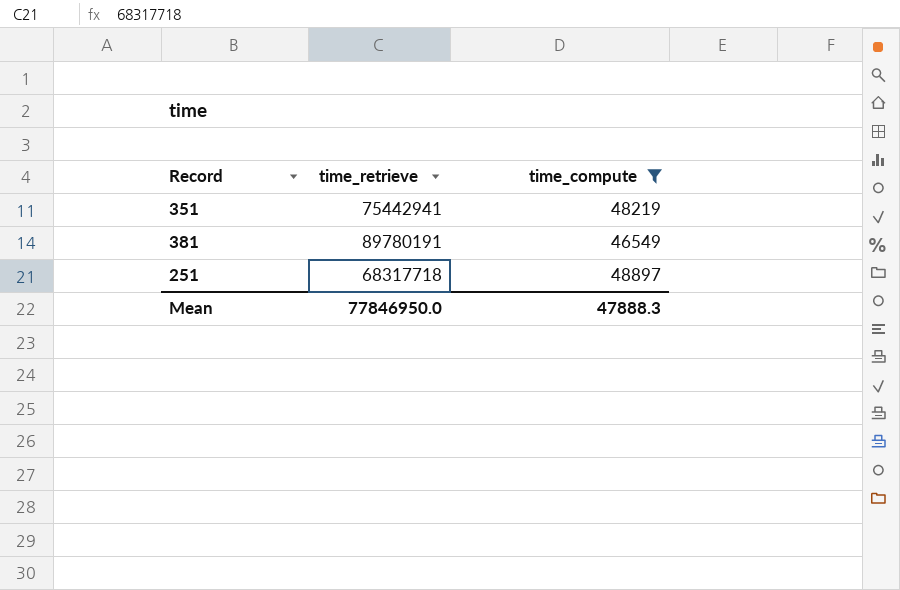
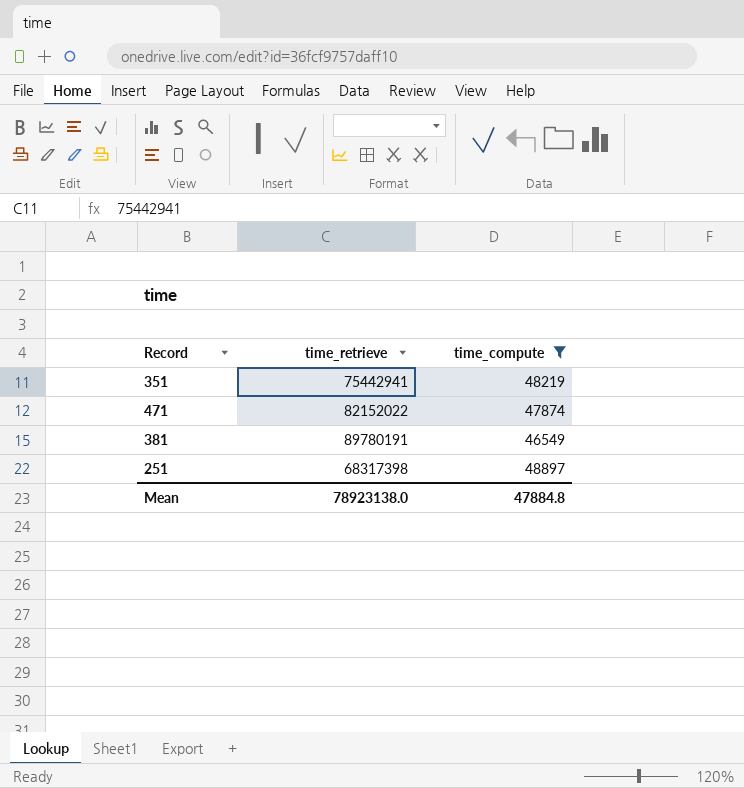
row 471: none -> 82152022 | 47874
251 | time_retrieve: 68317718 -> 68317398
Mean | time_retrieve: 77846950.0 -> 78923138.0
Mean | time_compute: 47888.3 -> 47884.8

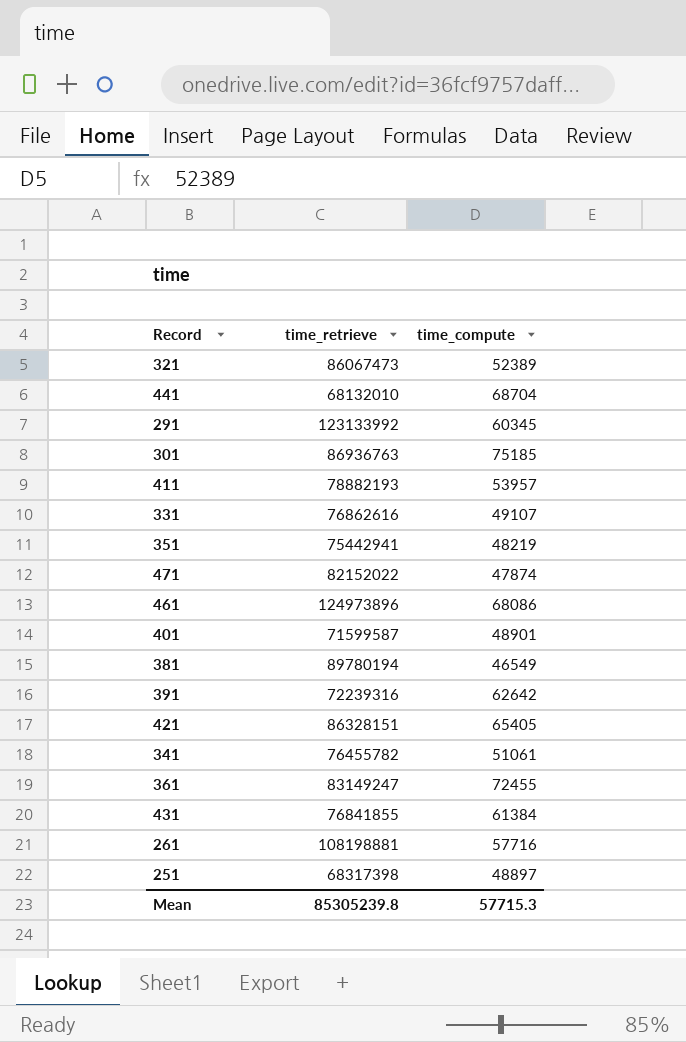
filter: time_compute <= 48897 -> none
381 | time_retrieve: 89780191 -> 89780194
Mean | time_retrieve: 78923138.0 -> 85305239.8
Mean | time_compute: 47884.8 -> 57715.3

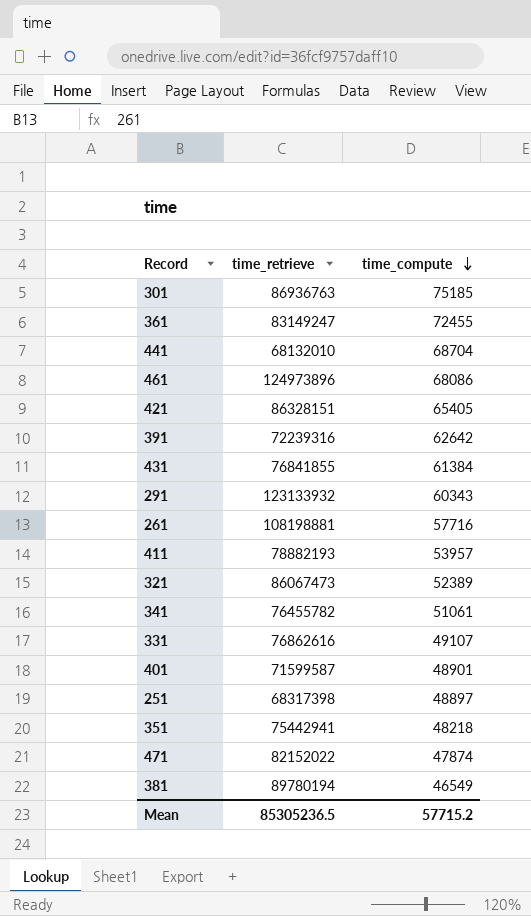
row order: none -> time_compute descending
291 | time_retrieve: 123133992 -> 123133932
291 | time_compute: 60345 -> 60343
351 | time_compute: 48219 -> 48218
Mean | time_retrieve: 85305239.8 -> 85305236.5
Mean | time_compute: 57715.3 -> 57715.2

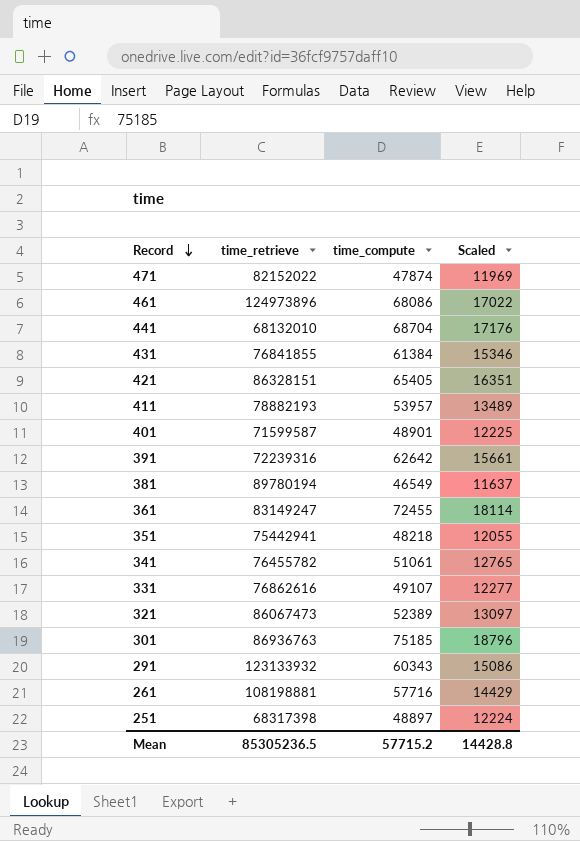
row order: time_compute descending -> Record descending
column Scaled | formula: none -> [time_compute] * 0.25

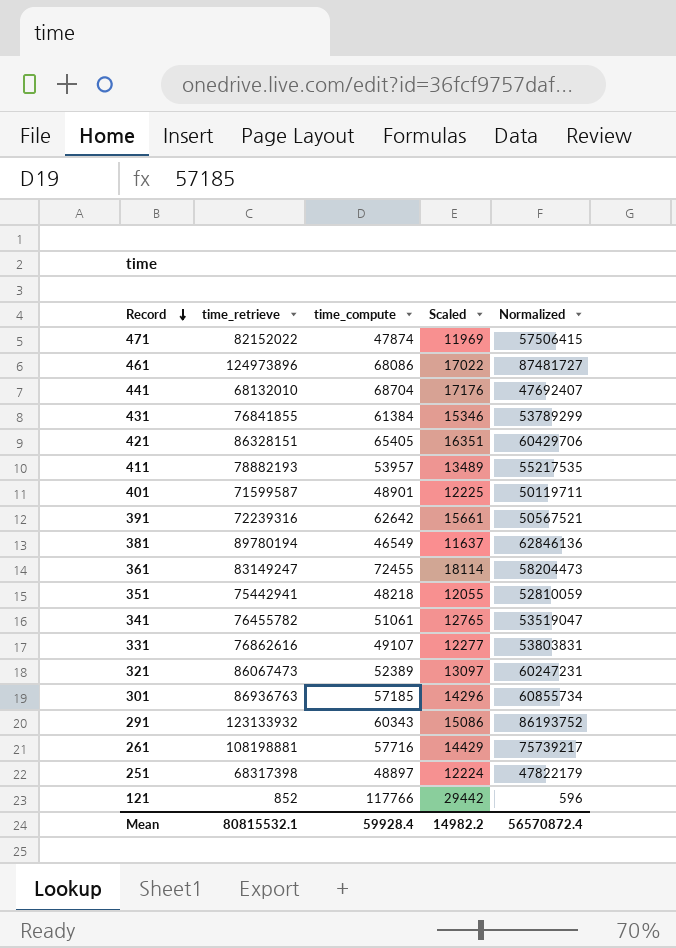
column Normalized | formula: none -> [time_retrieve] * 0.7
301 | time_compute: 75185 -> 57185
301 | Scaled: 18796 -> 14296
row 121: none -> 852 | 117766 | 29442 | 596
Mean | time_retrieve: 85305236.5 -> 80815532.1
Mean | time_compute: 57715.2 -> 59928.4
Mean | Scaled: 14428.8 -> 14982.2

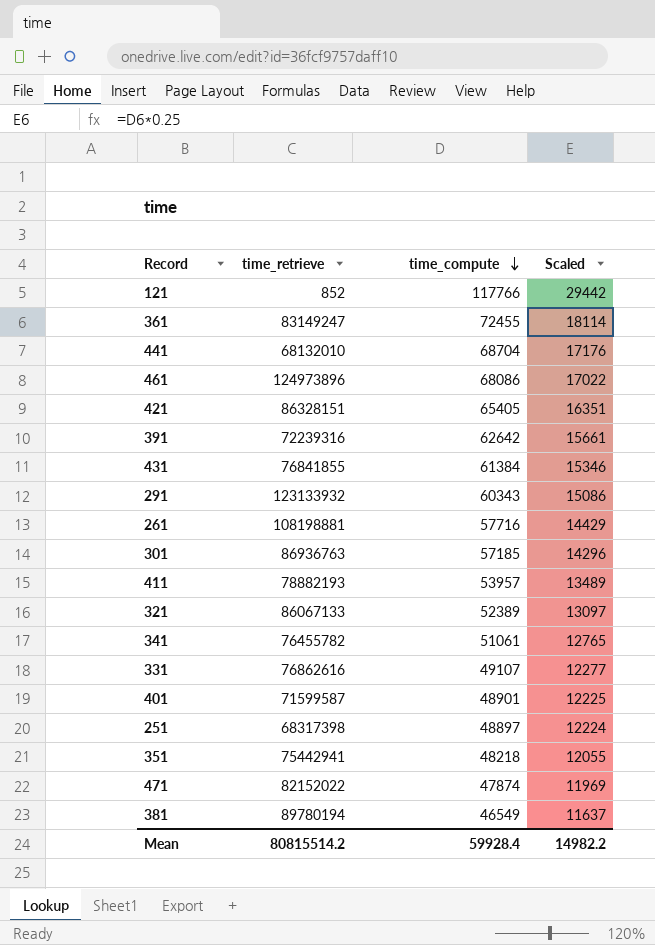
row order: Record descending -> time_compute descending
column Normalized | formula: [time_retrieve] * 0.7 -> none
321 | time_retrieve: 86067473 -> 86067133
Mean | time_retrieve: 80815532.1 -> 80815514.2

